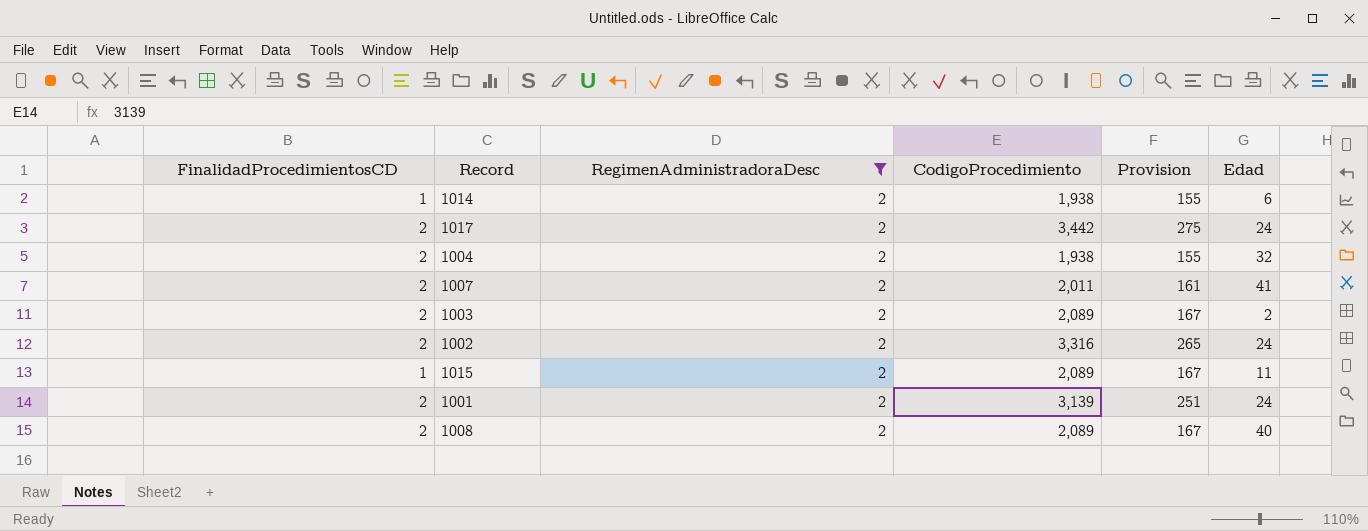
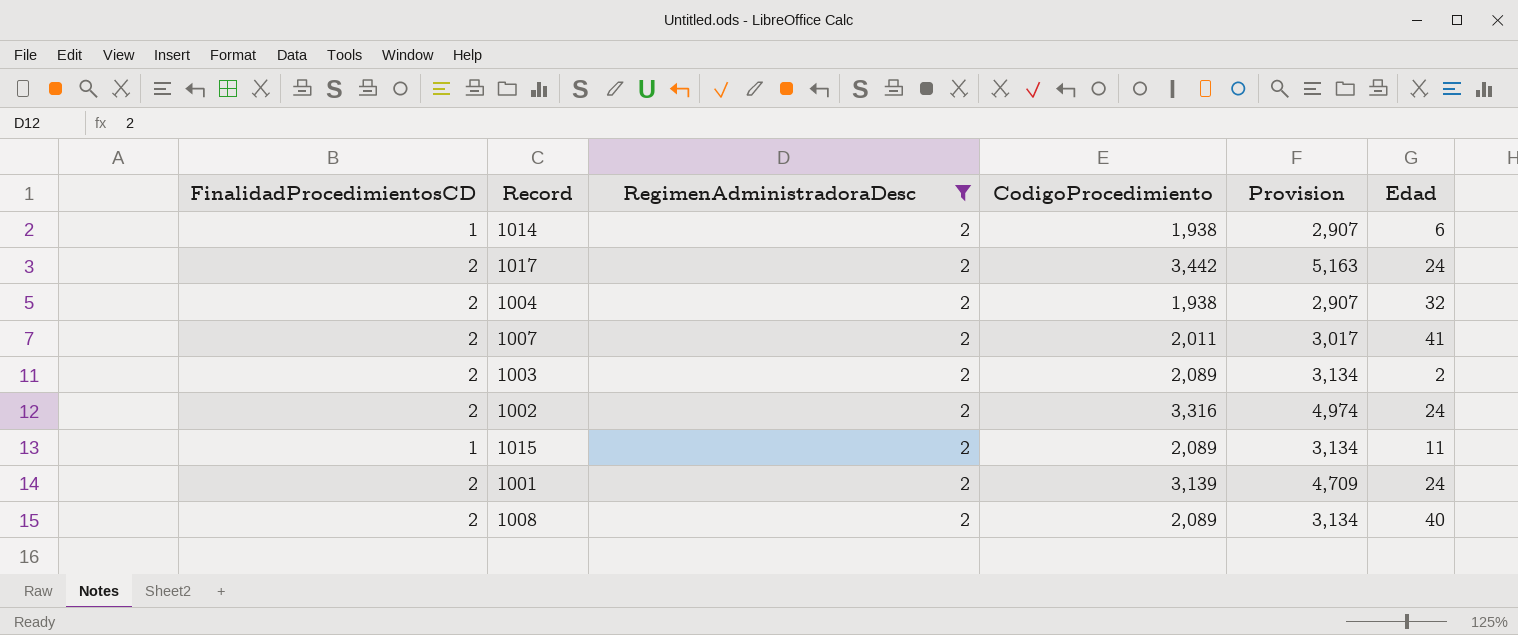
column Provision | formula: [CodigoProcedimiento] * 0.08 -> [CodigoProcedimiento] * 1.5

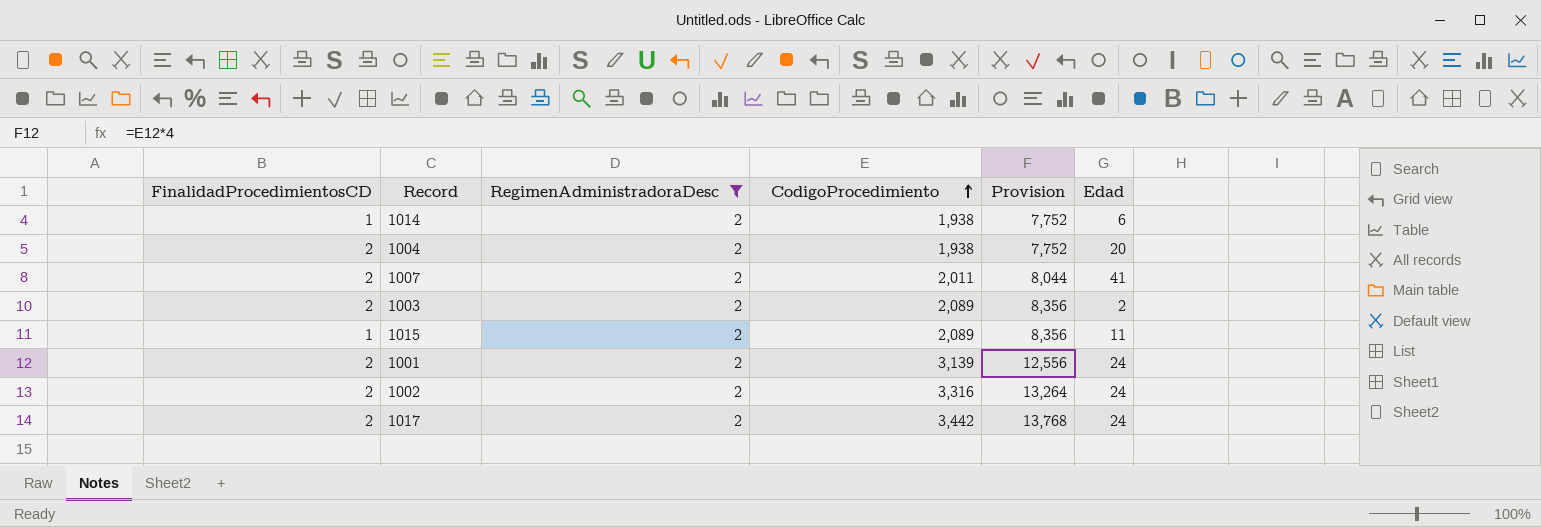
row order: none -> CodigoProcedimiento ascending
column Provision | formula: [CodigoProcedimiento] * 1.5 -> [CodigoProcedimiento] * 4
row 1008: 2 | 2 | 2,089 | 3,134 | 40 -> none
1004 | Edad: 32 -> 20

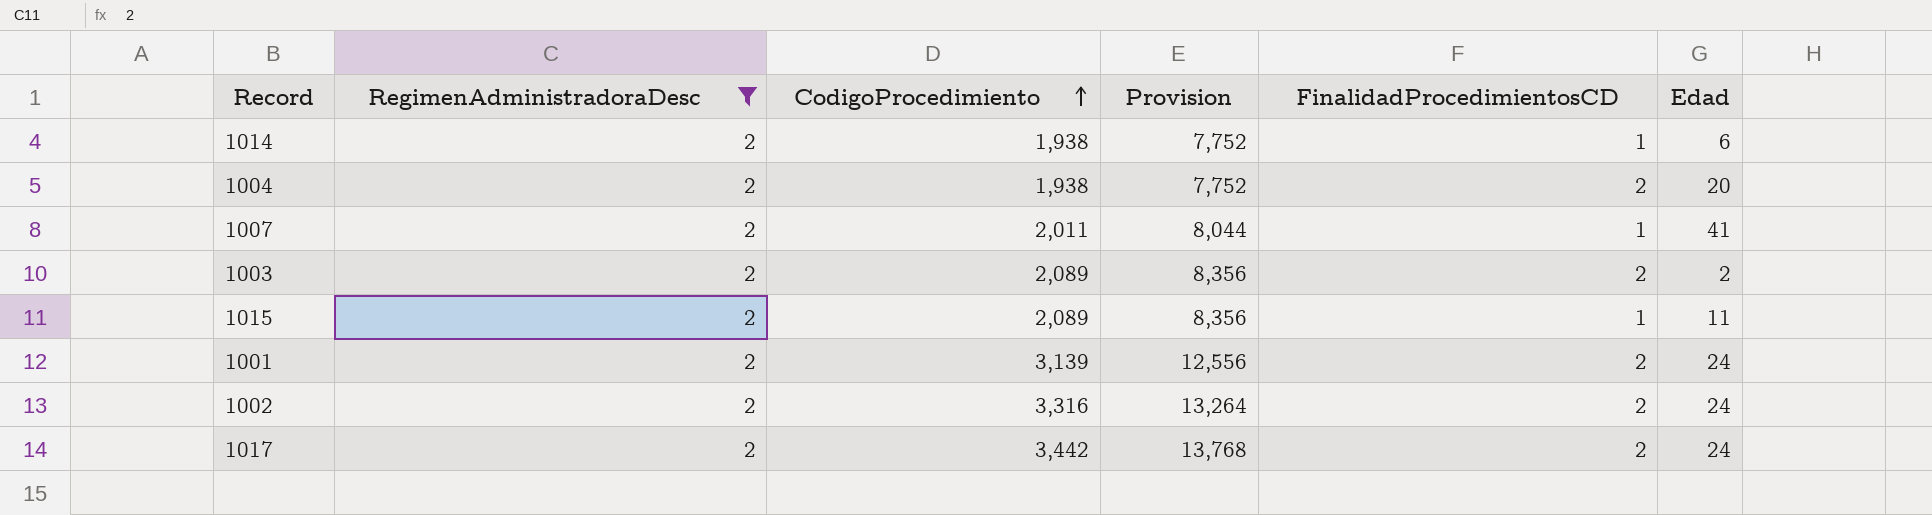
column FinalidadProcedimientosCD | position: 1 -> 5
1007 | FinalidadProcedimientosCD: 2 -> 1

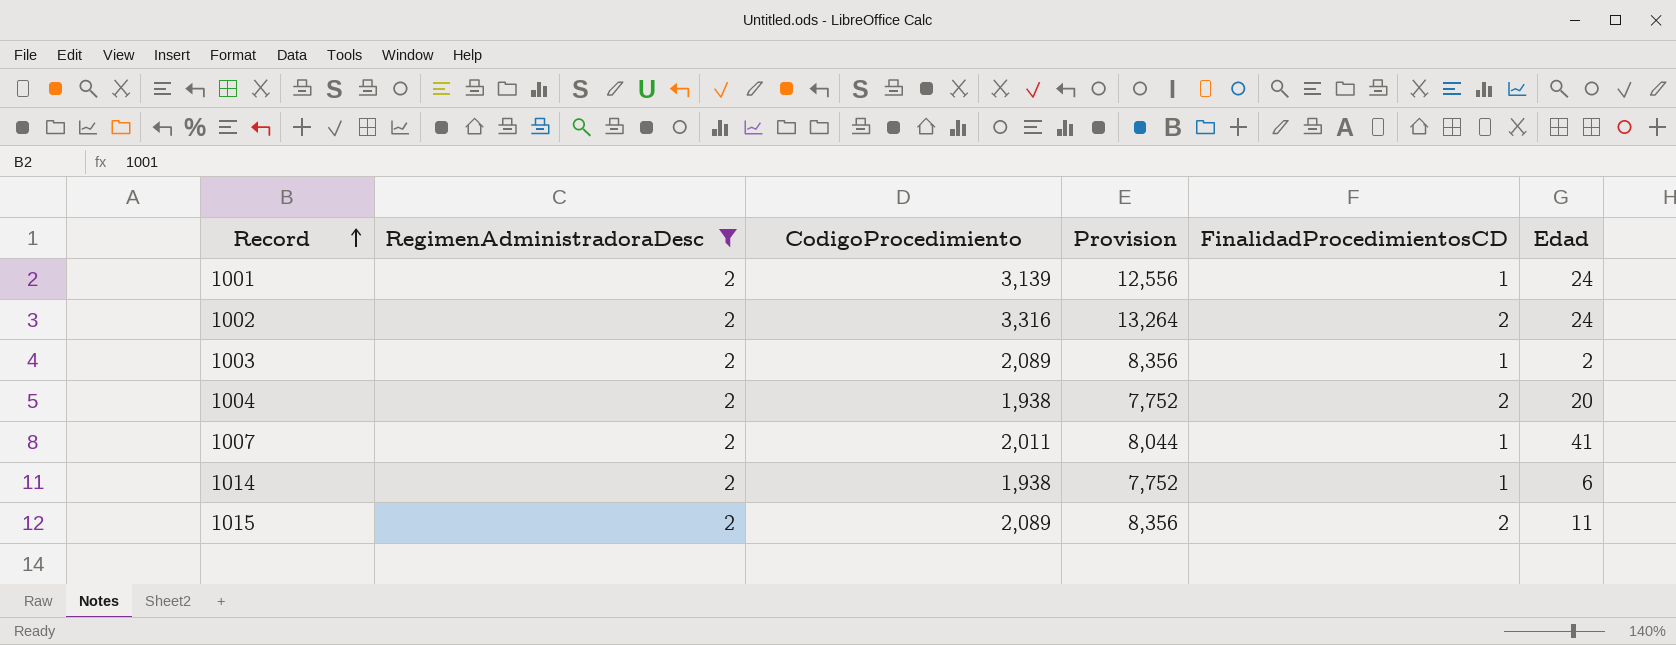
row order: CodigoProcedimiento ascending -> Record ascending
row 1017: 2 | 3,442 | 13,768 | 2 | 24 -> none
1001 | FinalidadProcedimientosCD: 2 -> 1
1003 | FinalidadProcedimientosCD: 2 -> 1
1015 | FinalidadProcedimientosCD: 1 -> 2

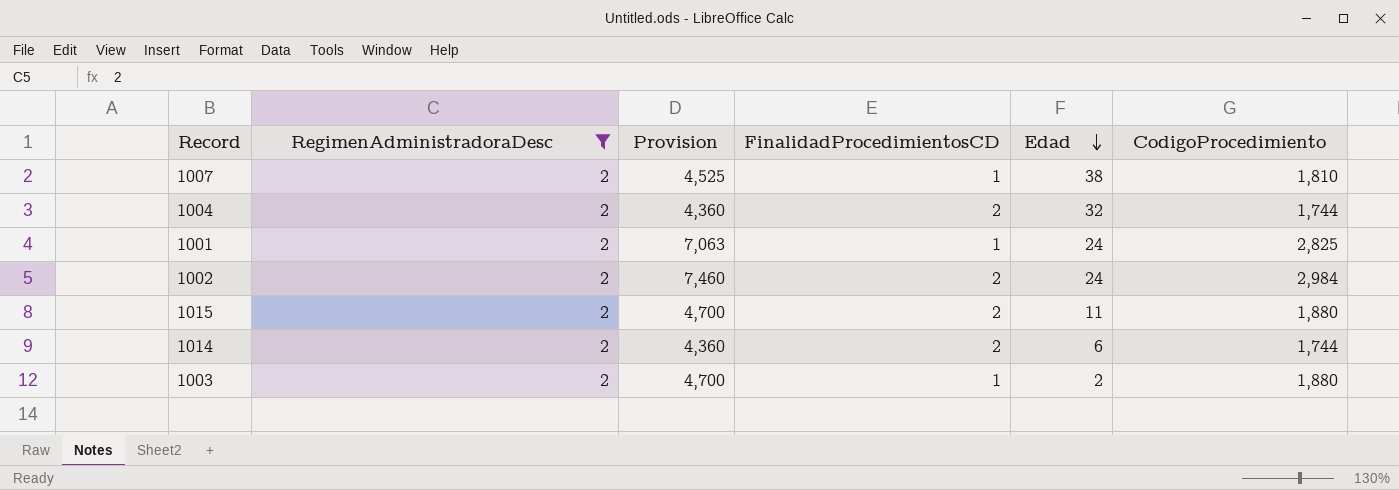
row order: Record ascending -> Edad descending
column Provision | formula: [CodigoProcedimiento] * 4 -> [CodigoProcedimiento] * 2.5
column CodigoProcedimiento | position: 3 -> 6
1007 | Edad: 41 -> 38
1007 | CodigoProcedimiento: 2,011 -> 1,810
1004 | Edad: 20 -> 32
1004 | CodigoProcedimiento: 1,938 -> 1,744
1001 | CodigoProcedimiento: 3,139 -> 2,825
1002 | CodigoProcedimiento: 3,316 -> 2,984
1015 | CodigoProcedimiento: 2,089 -> 1,880
1014 | FinalidadProcedimientosCD: 1 -> 2
1014 | CodigoProcedimiento: 1,938 -> 1,744
1003 | CodigoProcedimiento: 2,089 -> 1,880

